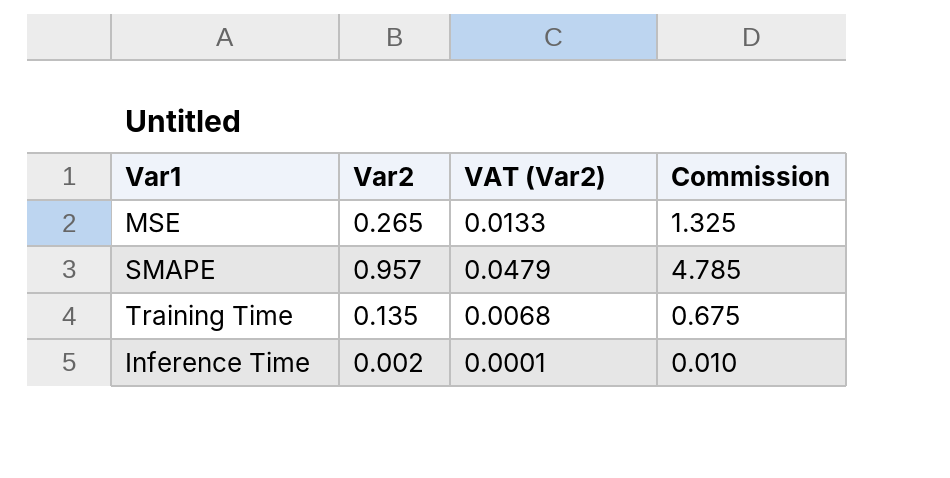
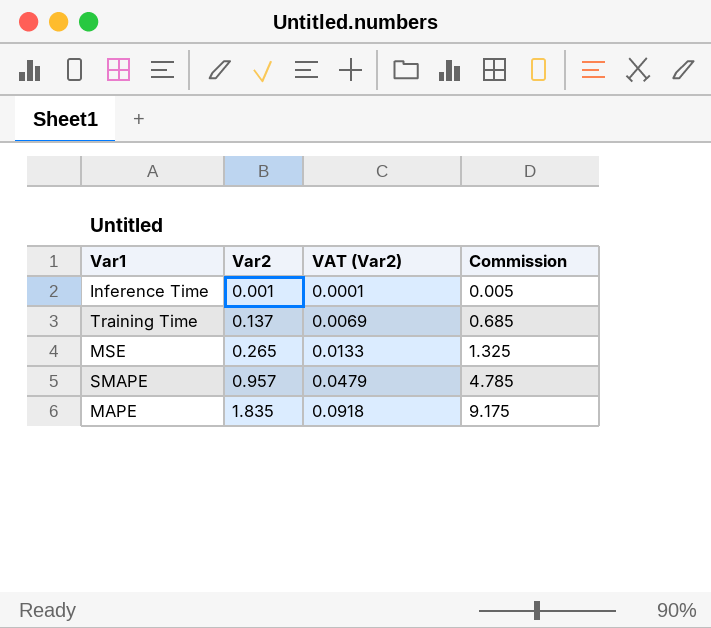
row order: none -> Var2 ascending
Inference Time | Var2: 0.002 -> 0.001
Inference Time | Commission: 0.010 -> 0.005
Training Time | Var2: 0.135 -> 0.137
Training Time | VAT (Var2): 0.0068 -> 0.0069
Training Time | Commission: 0.675 -> 0.685
row MAPE: none -> 1.835 | 0.0918 | 9.175

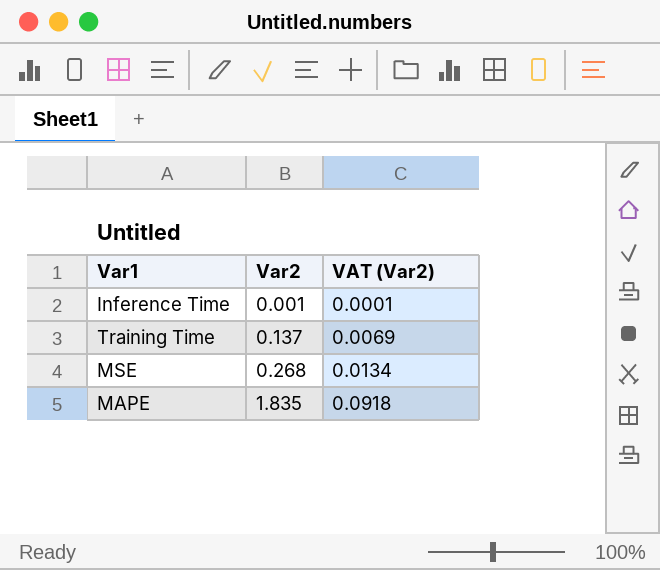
column Commission | formula: [Var2] * 5 -> none
row SMAPE: 0.957 | 0.0479 | 4.785 -> none
MSE | Var2: 0.265 -> 0.268
MSE | VAT (Var2): 0.0133 -> 0.0134

